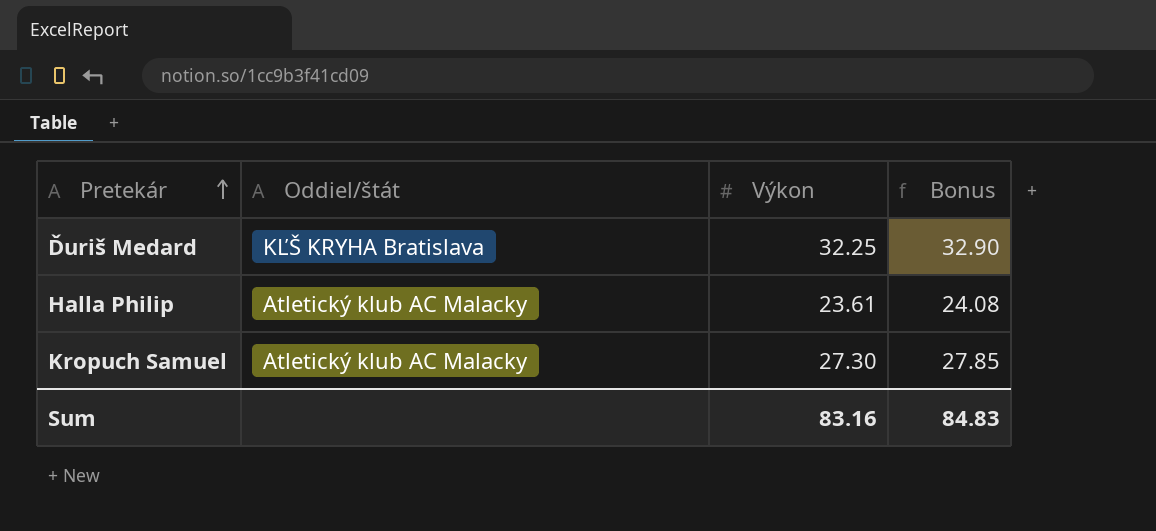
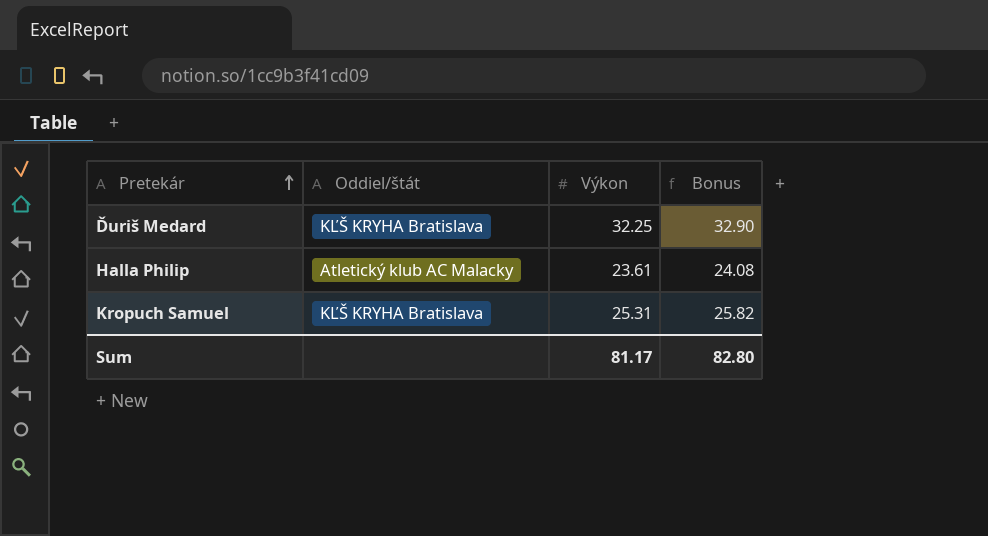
Kropuch Samuel | Oddiel/štát: Atletický klub AC Malacky -> KĽŠ KRYHA Bratislava
Kropuch Samuel | Výkon: 27.30 -> 25.31
Kropuch Samuel | Bonus: 27.85 -> 25.82
Sum | Výkon: 83.16 -> 81.17
Sum | Bonus: 84.83 -> 82.80

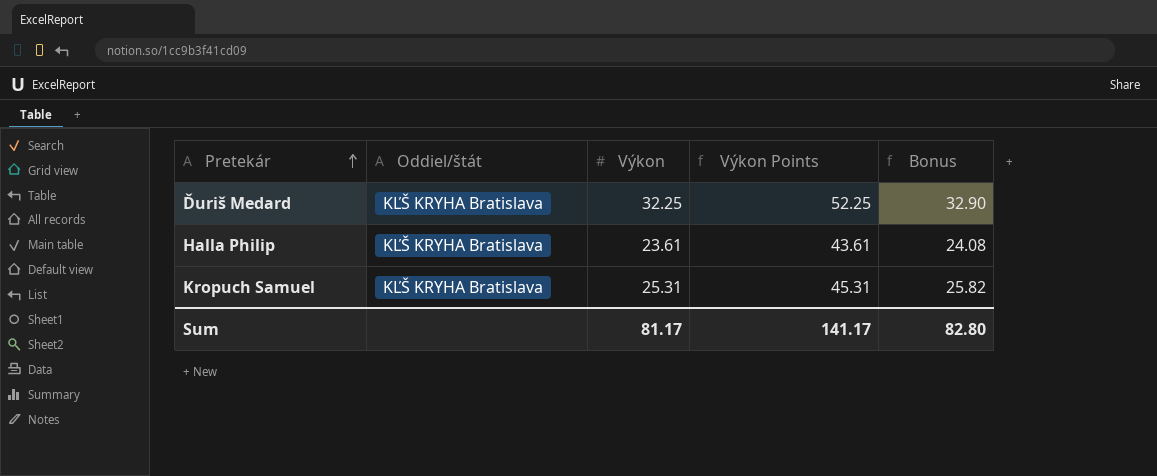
column Výkon Points | formula: none -> [Výkon] + 20
Halla Philip | Oddiel/štát: Atletický klub AC Malacky -> KĽŠ KRYHA Bratislava

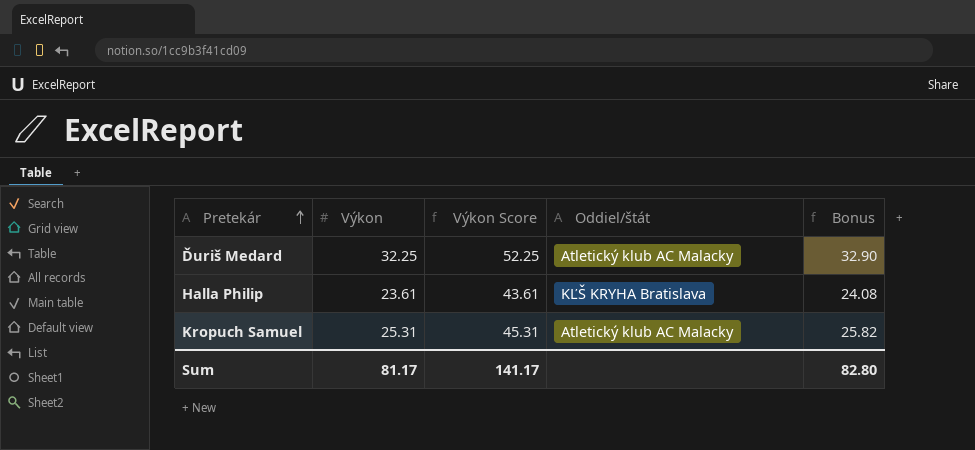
column name: Výkon Points -> Výkon Score
column Oddiel/štát | position: 2 -> 4
Ďuriš Medard | Oddiel/štát: KĽŠ KRYHA Bratislava -> Atletický klub AC Malacky
Kropuch Samuel | Oddiel/štát: KĽŠ KRYHA Bratislava -> Atletický klub AC Malacky

